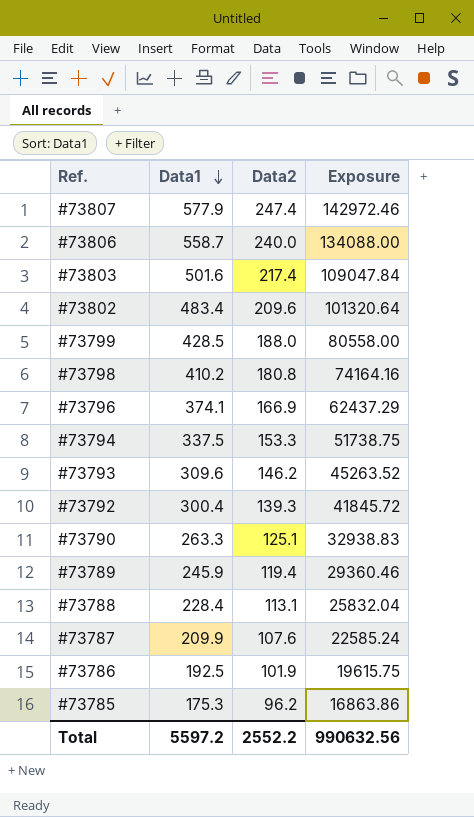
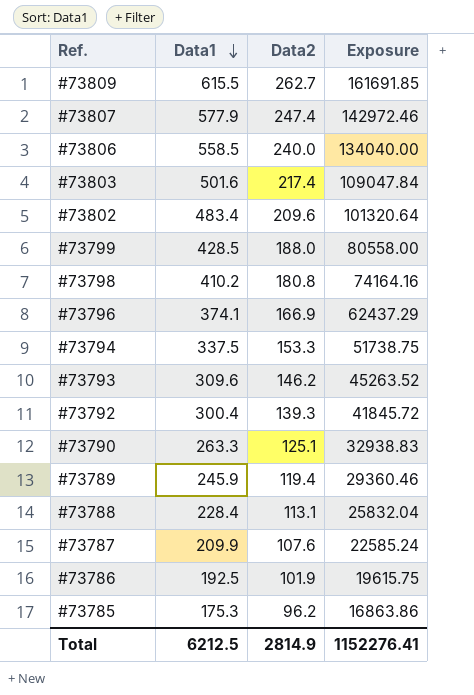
row #73809: none -> 615.5 | 262.7 | 161691.85
#73806 | Data1: 558.7 -> 558.5
#73806 | Exposure: 134088.00 -> 134040.00
Total | Data1: 5597.2 -> 6212.5
Total | Data2: 2552.2 -> 2814.9
Total | Exposure: 990632.56 -> 1152276.41

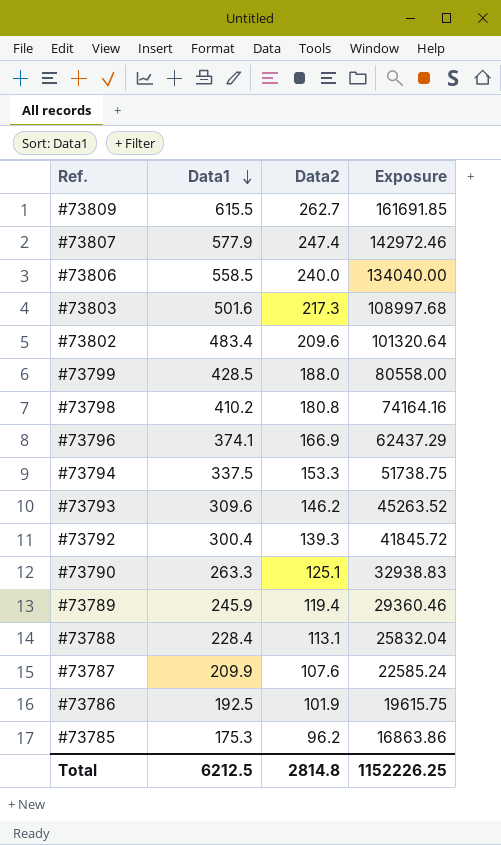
#73803 | Data2: 217.4 -> 217.3
#73803 | Exposure: 109047.84 -> 108997.68
Total | Data2: 2814.9 -> 2814.8
Total | Exposure: 1152276.41 -> 1152226.25

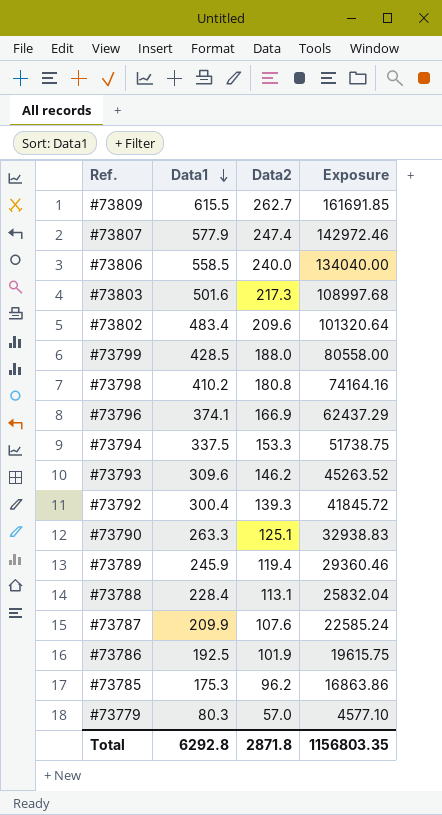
row #73779: none -> 80.3 | 57.0 | 4577.10
Total | Data1: 6212.5 -> 6292.8
Total | Data2: 2814.8 -> 2871.8
Total | Exposure: 1152226.25 -> 1156803.35

